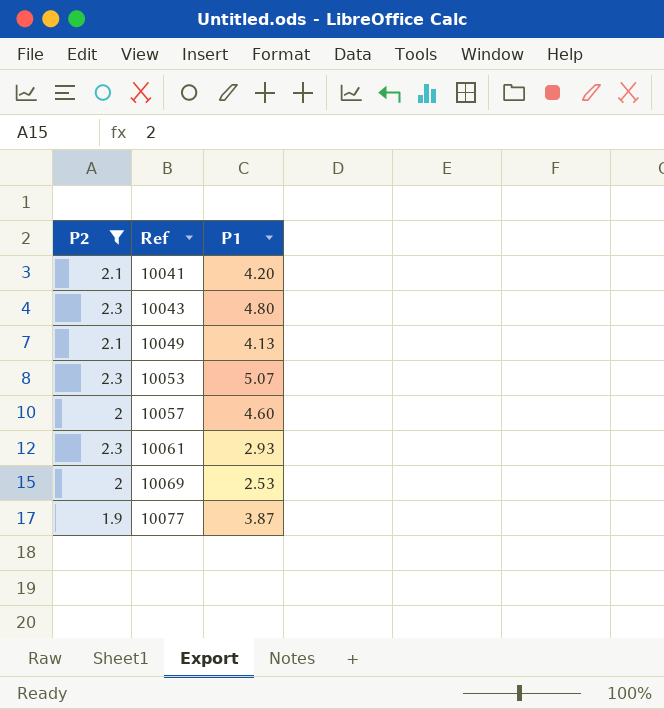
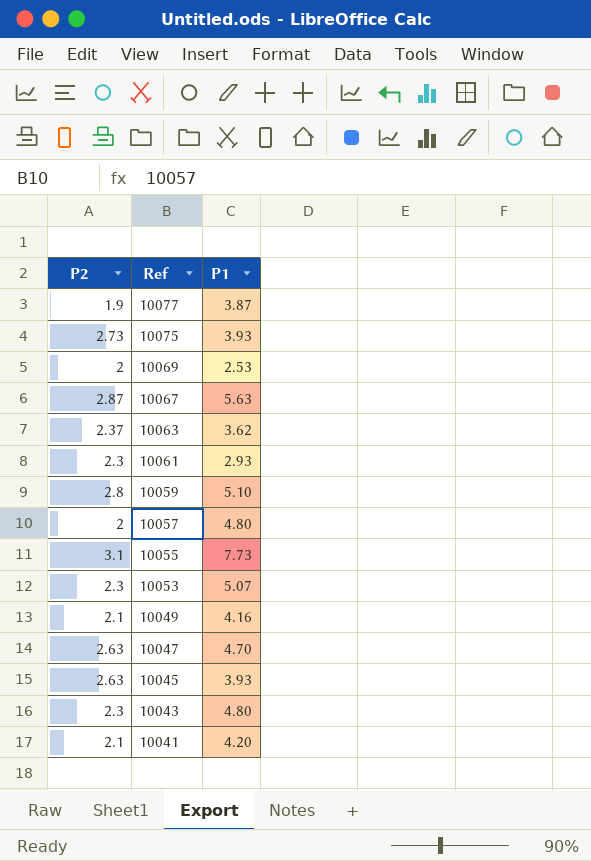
filter: P2 <= 2.3 -> none
row order: Ref ascending -> Ref descending
10057 | P1: 4.60 -> 4.80
10049 | P1: 4.13 -> 4.16

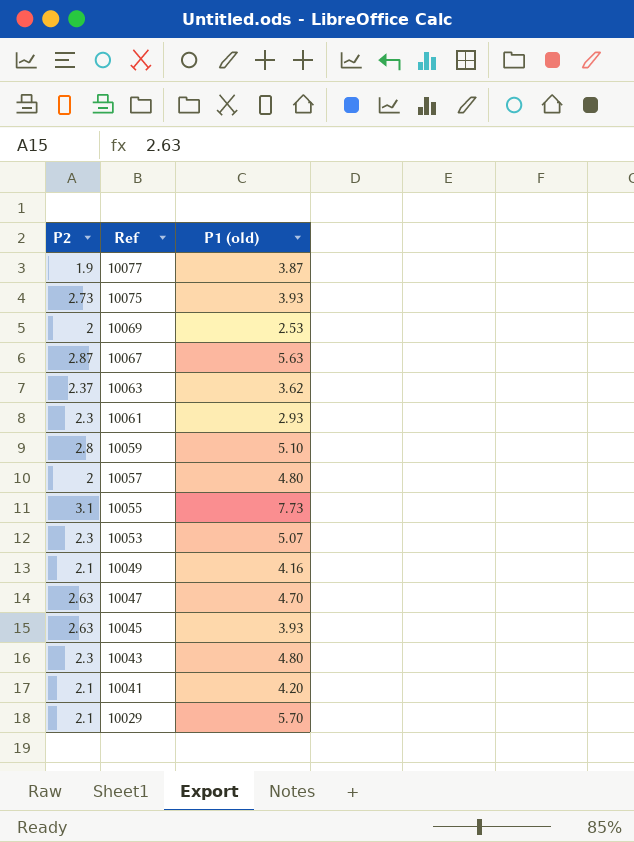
column name: P1 -> P1 (old)
row 10029: none -> 2.1 | 5.70

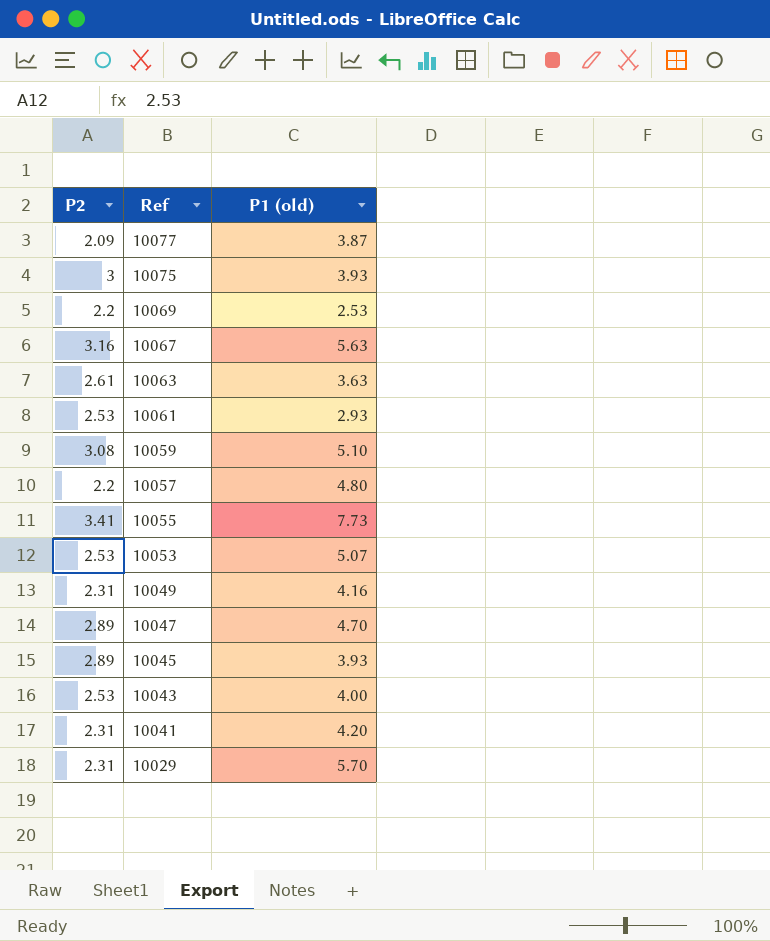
10077 | P2: 1.9 -> 2.09
10075 | P2: 2.73 -> 3
10069 | P2: 2 -> 2.2
10067 | P2: 2.87 -> 3.16
10063 | P2: 2.37 -> 2.61
10063 | P1 (old): 3.62 -> 3.63
10061 | P2: 2.3 -> 2.53
10059 | P2: 2.8 -> 3.08
10057 | P2: 2 -> 2.2
10055 | P2: 3.1 -> 3.41
10053 | P2: 2.3 -> 2.53
10049 | P2: 2.1 -> 2.31
10047 | P2: 2.63 -> 2.89
10045 | P2: 2.63 -> 2.89
10043 | P2: 2.3 -> 2.53
10043 | P1 (old): 4.80 -> 4.00
10041 | P2: 2.1 -> 2.31
10029 | P2: 2.1 -> 2.31

